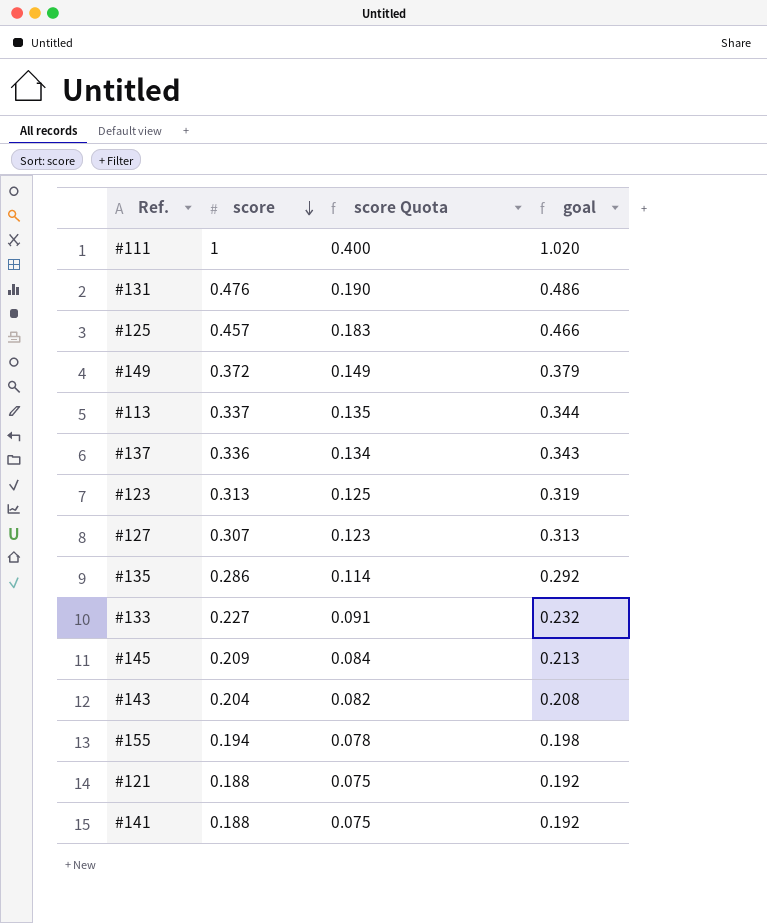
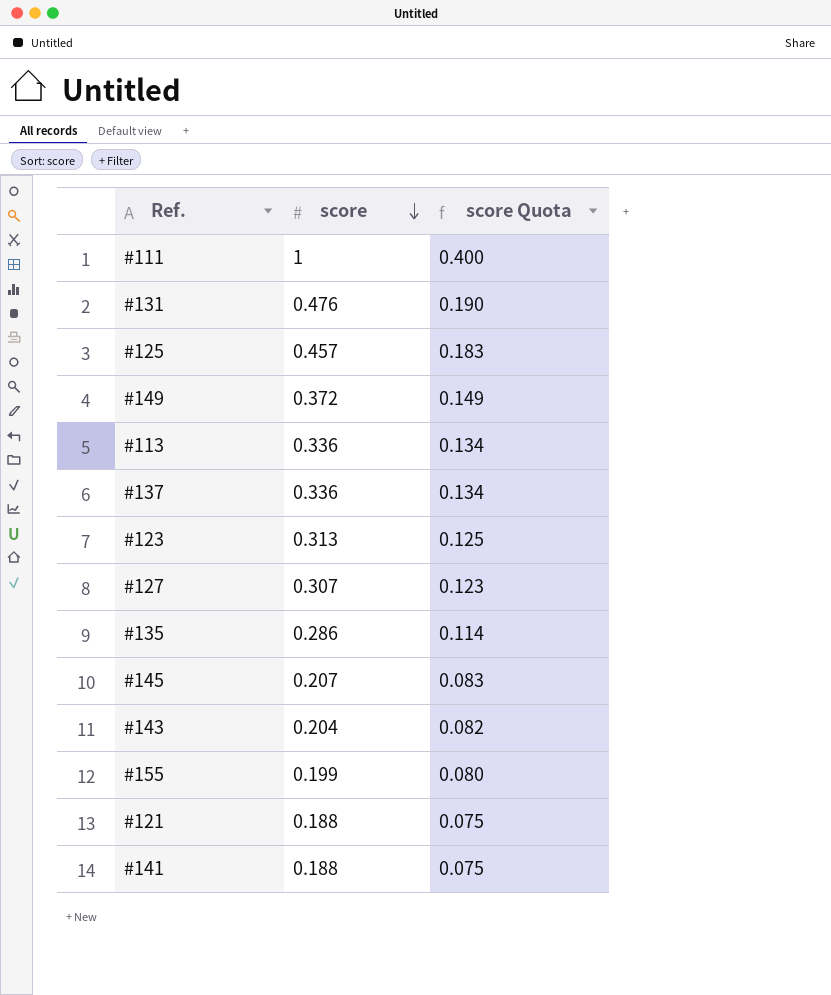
column goal | formula: [score] * 1.02 -> none
row #133: 0.227 | 0.091 | 0.232 -> none
#113 | score: 0.337 -> 0.336
#113 | score Quota: 0.135 -> 0.134
#145 | score: 0.209 -> 0.207
#145 | score Quota: 0.084 -> 0.083
#155 | score: 0.194 -> 0.199
#155 | score Quota: 0.078 -> 0.080

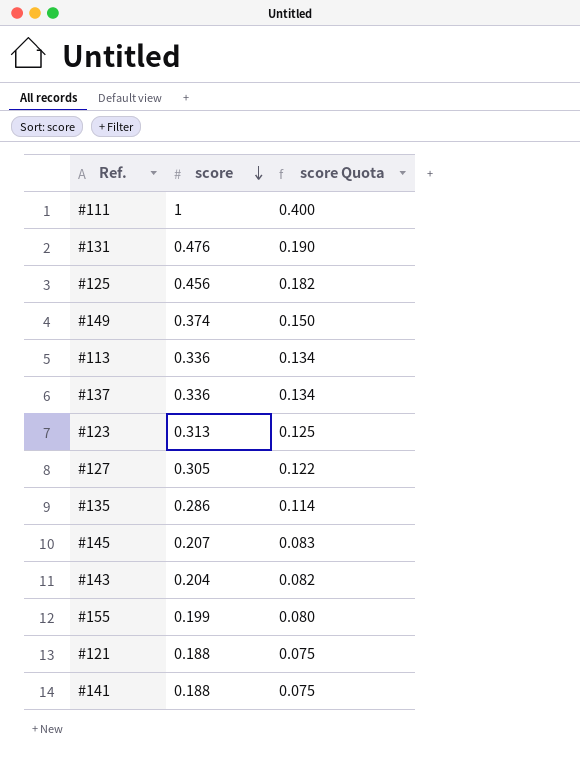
#125 | score: 0.457 -> 0.456
#125 | score Quota: 0.183 -> 0.182
#149 | score: 0.372 -> 0.374
#149 | score Quota: 0.149 -> 0.150
#127 | score: 0.307 -> 0.305
#127 | score Quota: 0.123 -> 0.122

